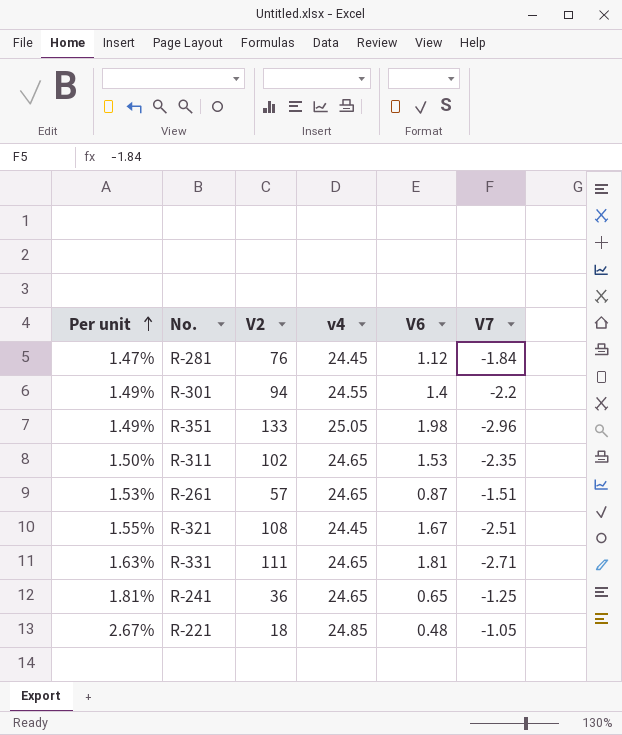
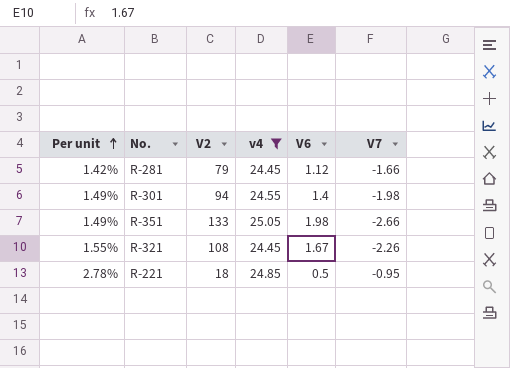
filter: none -> v4 != 24.65
R-281 | Per unit: 1.47% -> 1.42%
R-281 | V2: 76 -> 79
R-281 | V7: -1.84 -> -1.66
R-301 | V7: -2.2 -> -1.98
R-351 | V7: -2.96 -> -2.66
R-321 | V7: -2.51 -> -2.26
R-221 | Per unit: 2.67% -> 2.78%
R-221 | V6: 0.48 -> 0.5
R-221 | V7: -1.05 -> -0.95

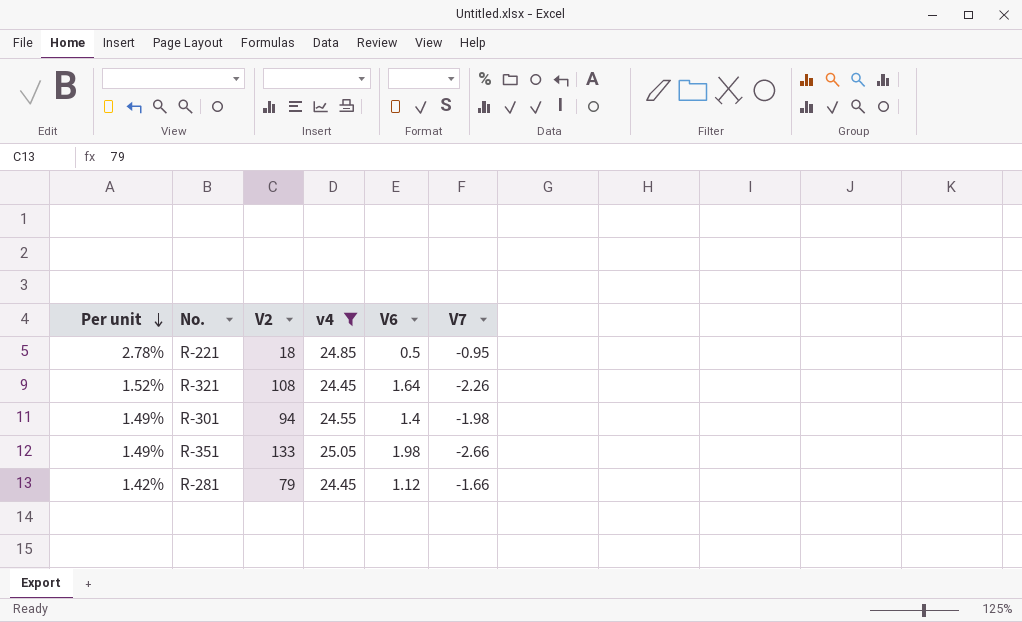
row order: Per unit ascending -> Per unit descending
R-321 | Per unit: 1.55% -> 1.52%
R-321 | V6: 1.67 -> 1.64

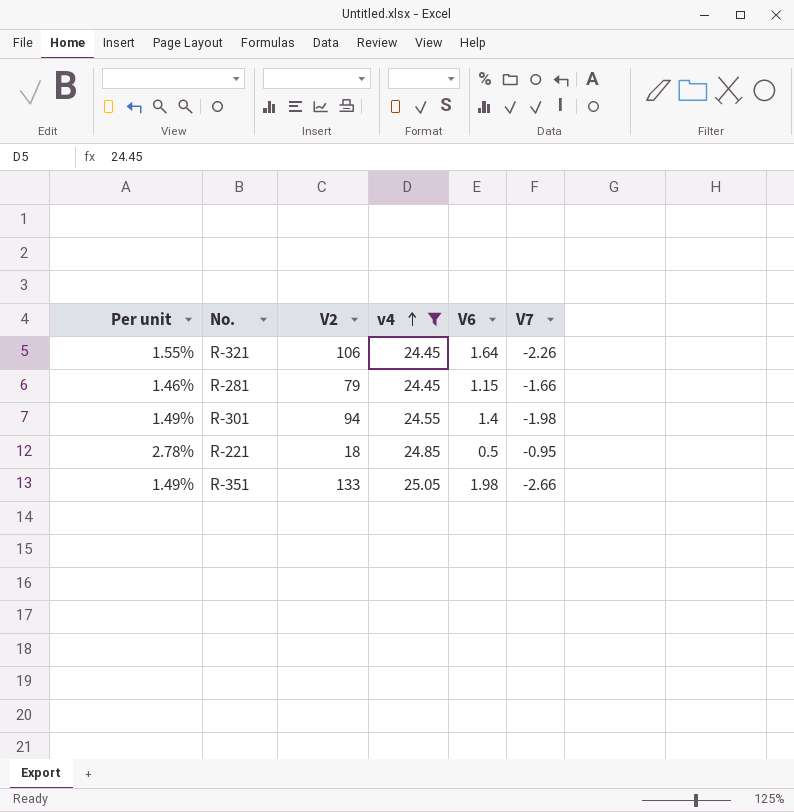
row order: Per unit descending -> v4 ascending
R-321 | Per unit: 1.52% -> 1.55%
R-321 | V2: 108 -> 106
R-281 | Per unit: 1.42% -> 1.46%
R-281 | V6: 1.12 -> 1.15

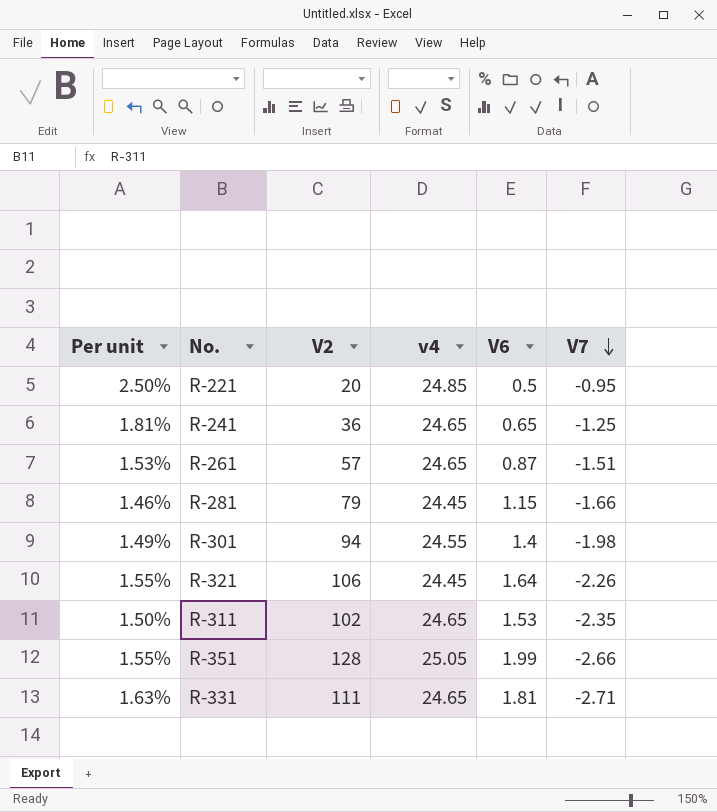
filter: v4 != 24.65 -> none
row order: v4 ascending -> V7 descending
R-221 | Per unit: 2.78% -> 2.50%
R-221 | V2: 18 -> 20
R-351 | Per unit: 1.49% -> 1.55%
R-351 | V2: 133 -> 128
R-351 | V6: 1.98 -> 1.99

